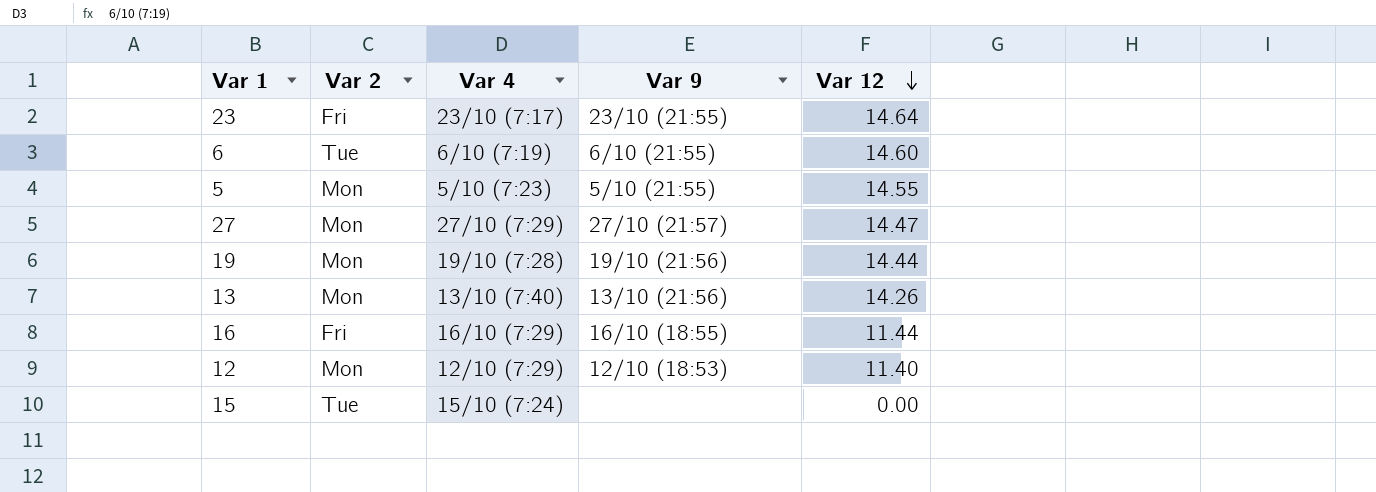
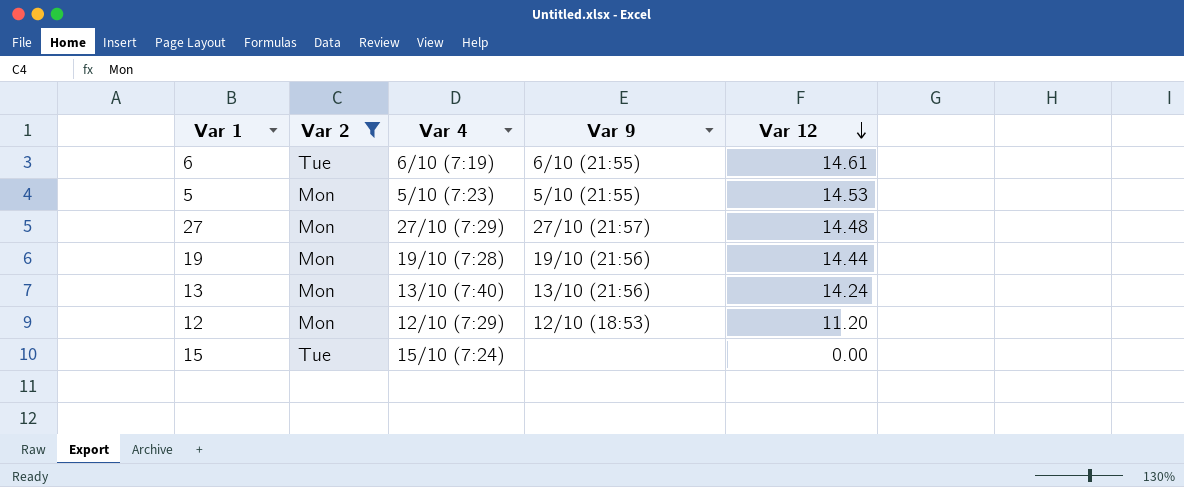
filter: none -> Var 2 != Fri
6 | Var 12: 14.60 -> 14.61
5 | Var 12: 14.55 -> 14.53
27 | Var 12: 14.47 -> 14.48
13 | Var 12: 14.26 -> 14.24
12 | Var 12: 11.40 -> 11.20

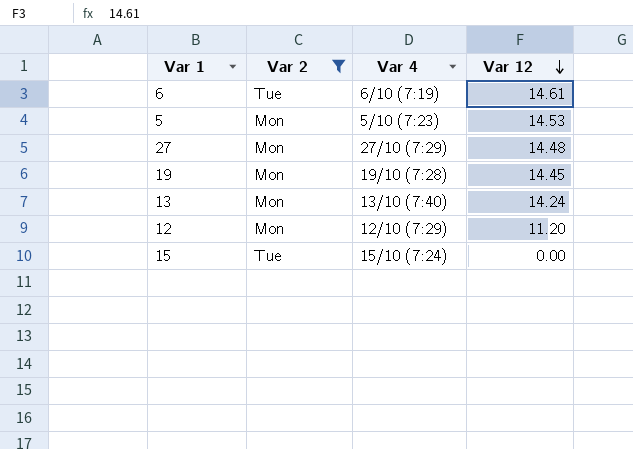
column Var 9 | position: 4 -> none
19 | Var 12: 14.44 -> 14.45

